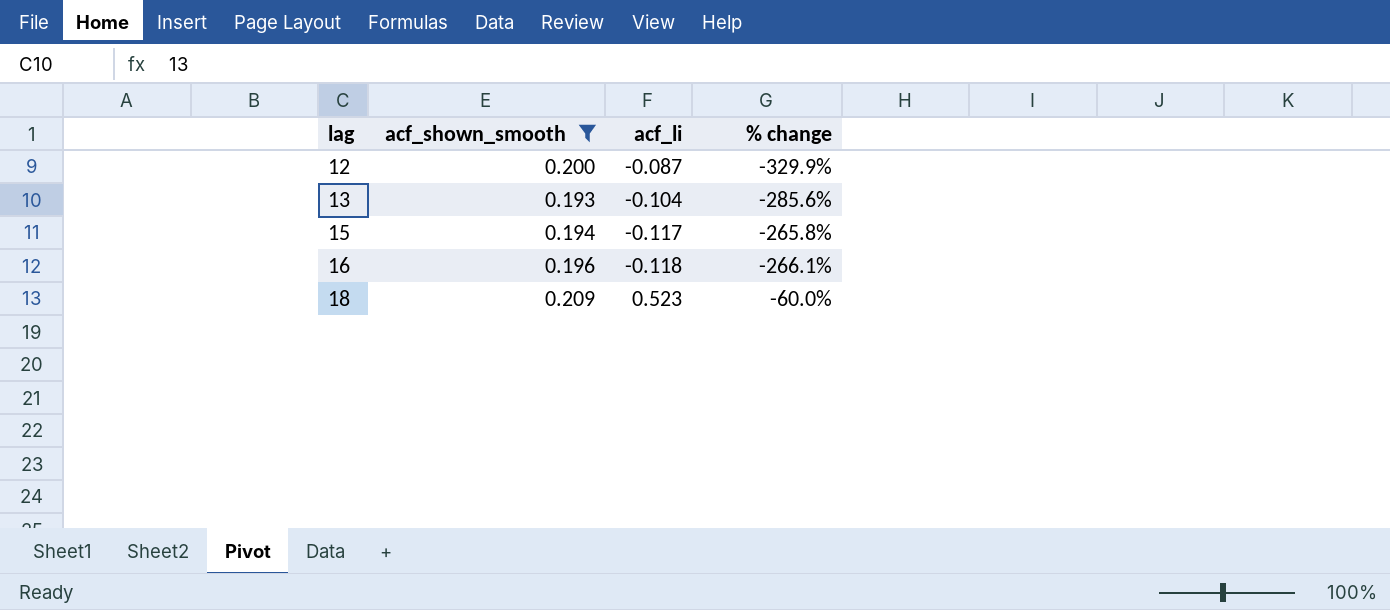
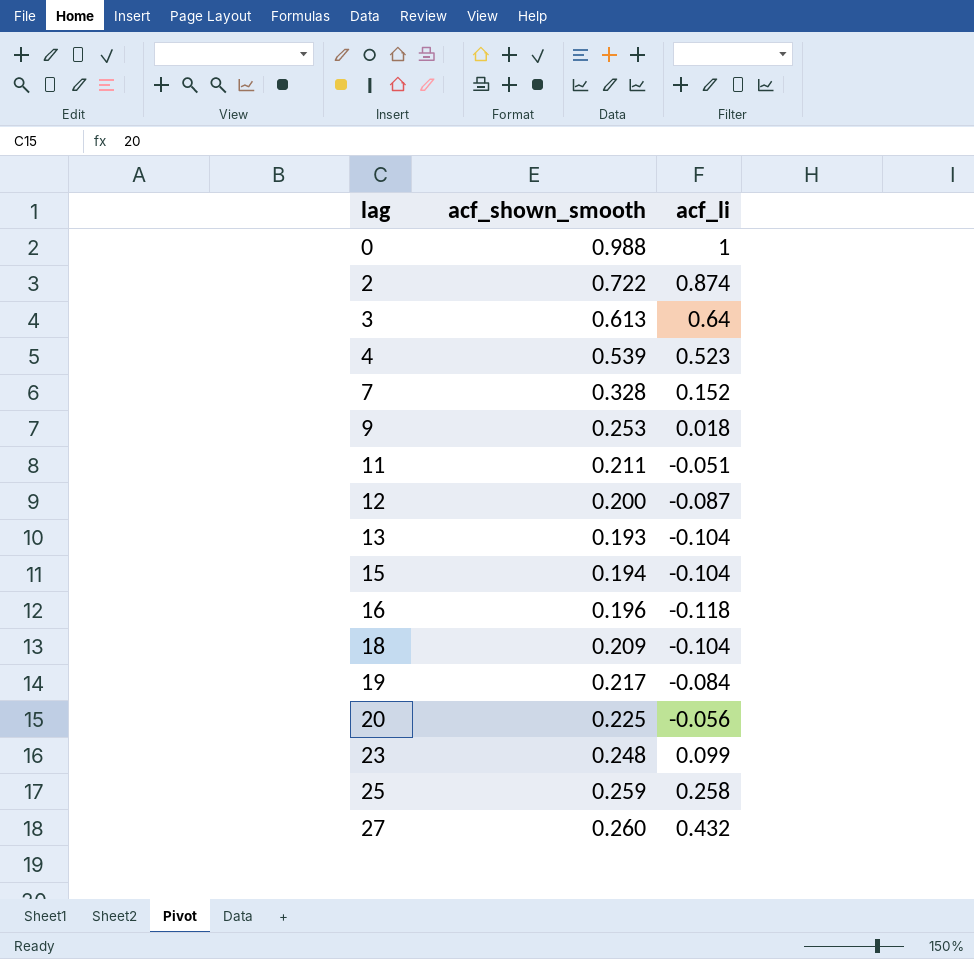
filter: acf_shown_smooth <= 0.209 -> none
column % change | formula: ([acf_shown_smooth] - [acf_li]) / [acf_li] -> none
15 | acf_li: -0.117 -> -0.104
18 | acf_li: 0.523 -> -0.104

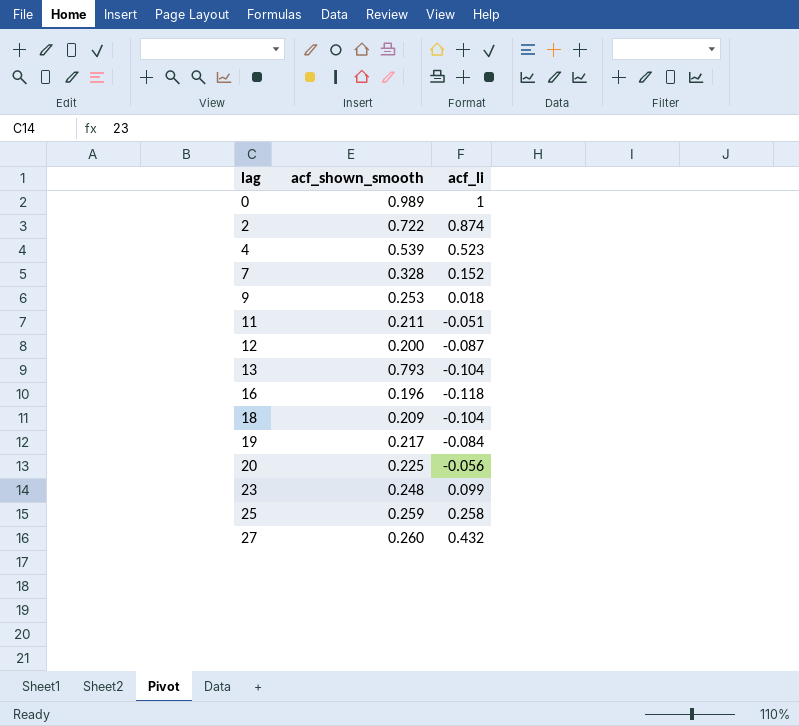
row 3: 0.613 | 0.64 -> none
row 15: 0.194 | -0.104 -> none
0 | acf_shown_smooth: 0.988 -> 0.989
13 | acf_shown_smooth: 0.193 -> 0.793

